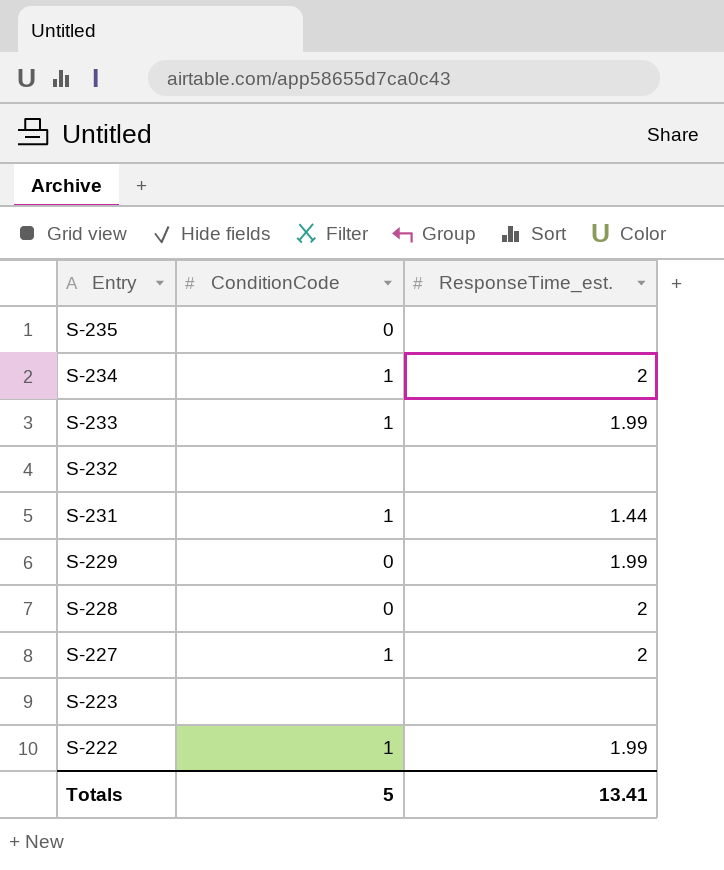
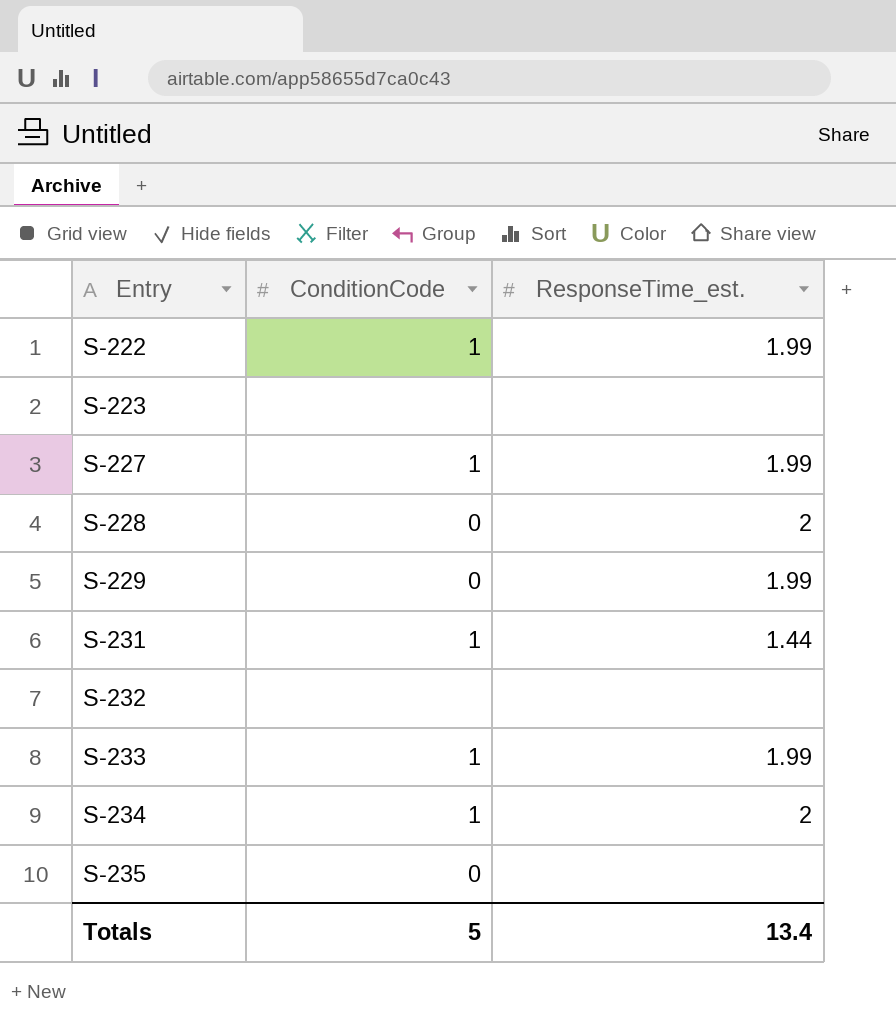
row order: Entry descending -> Entry ascending
S-227 | ResponseTime_est.: 2 -> 1.99
Totals | ResponseTime_est.: 13.41 -> 13.4

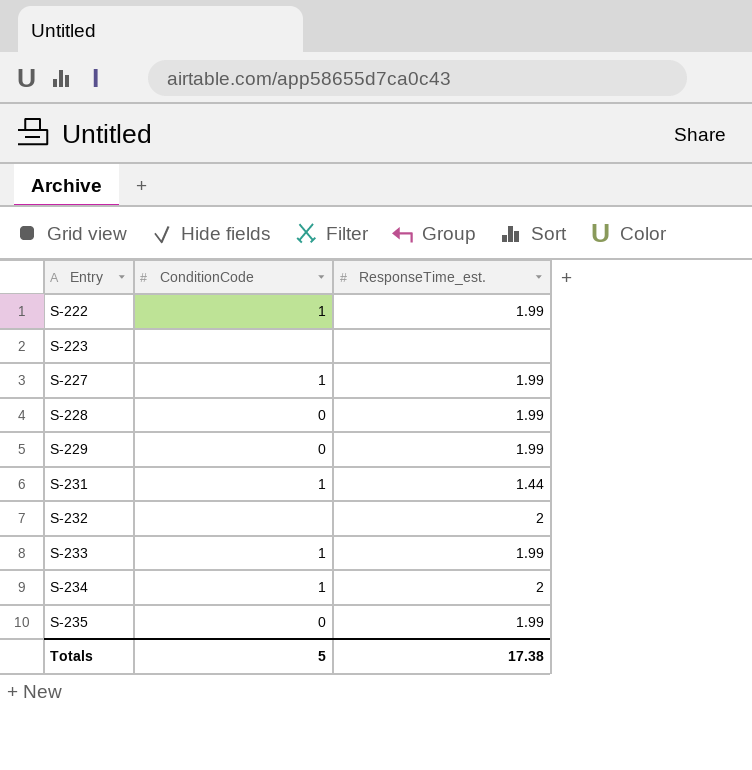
S-228 | ResponseTime_est.: 2 -> 1.99
S-232 | ResponseTime_est.: none -> 2
S-235 | ResponseTime_est.: none -> 1.99
Totals | ResponseTime_est.: 13.4 -> 17.38

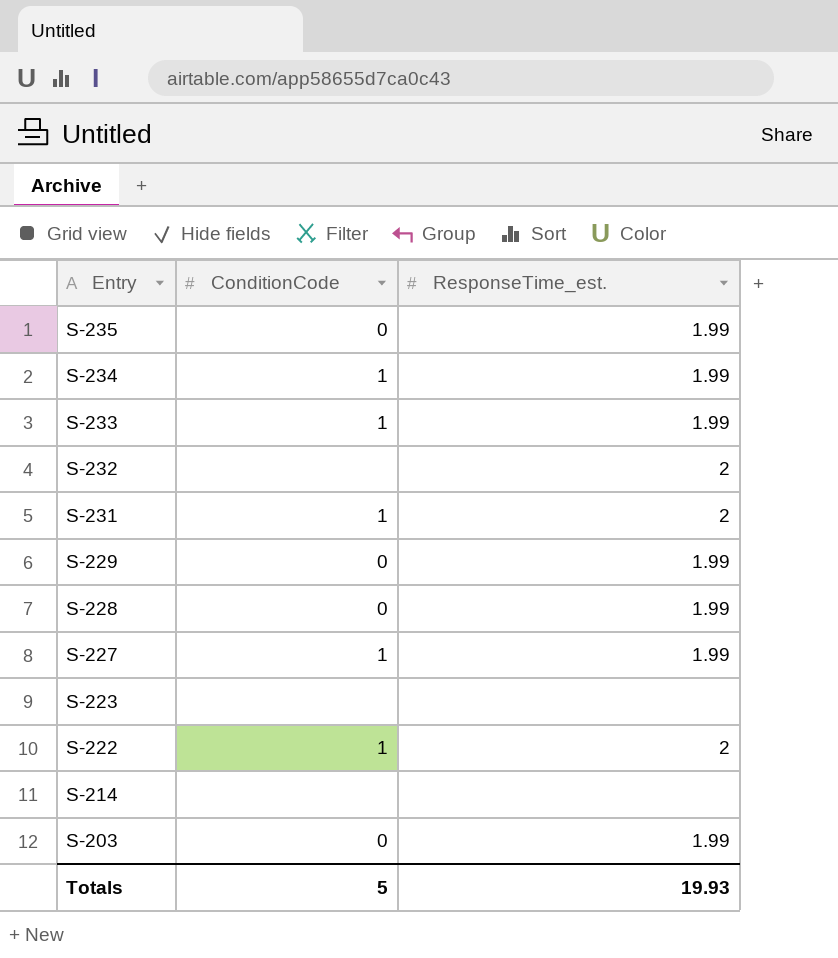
row order: Entry ascending -> Entry descending
S-234 | ResponseTime_est.: 2 -> 1.99
S-231 | ResponseTime_est.: 1.44 -> 2
S-222 | ResponseTime_est.: 1.99 -> 2
row S-214: none -> none | none
row S-203: none -> 0 | 1.99
Totals | ResponseTime_est.: 17.38 -> 19.93

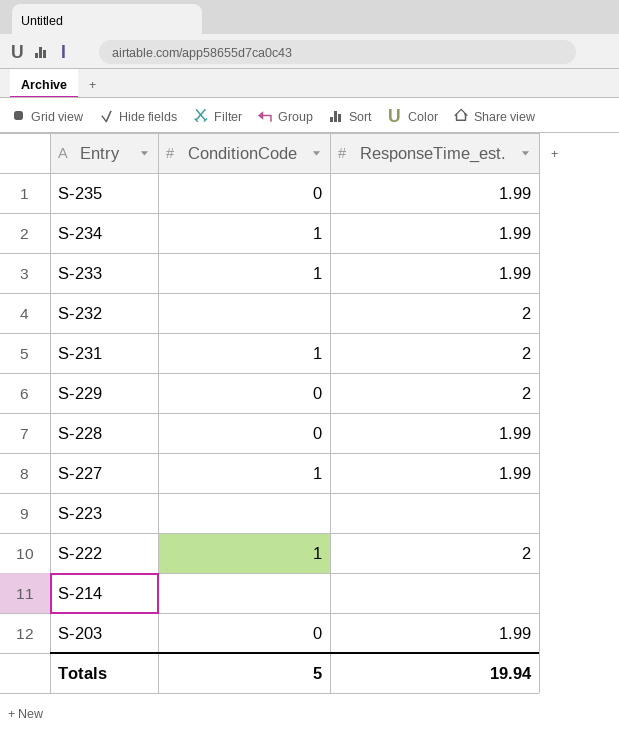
S-229 | ResponseTime_est.: 1.99 -> 2
Totals | ResponseTime_est.: 19.93 -> 19.94

